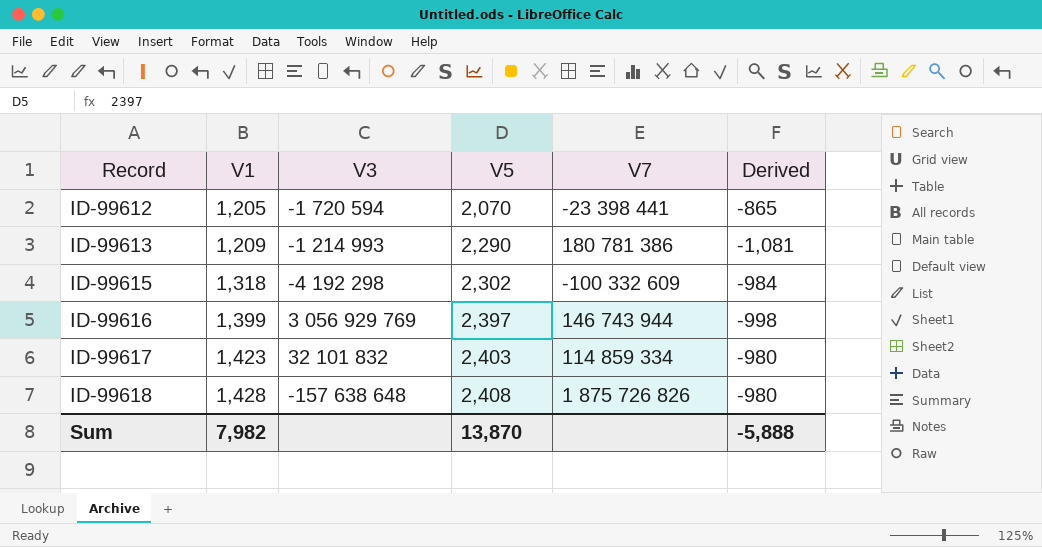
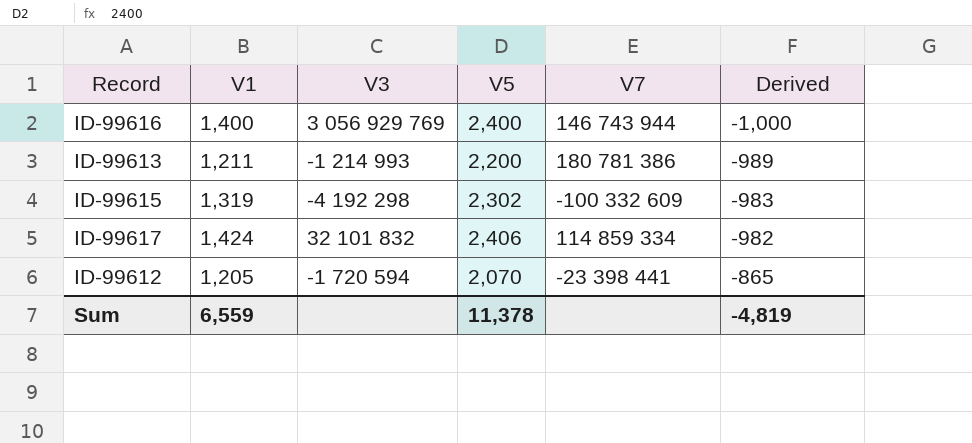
row order: Record ascending -> Derived ascending
row ID-99618: 1,428 | -157 638 648 | 2,408 | 1 875 726 826 | -980 -> none
ID-99616 | V1: 1,399 -> 1,400
ID-99616 | V5: 2,397 -> 2,400
ID-99616 | Derived: -998 -> -1,000
ID-99613 | V1: 1,209 -> 1,211
ID-99613 | V5: 2,290 -> 2,200
ID-99613 | Derived: -1,081 -> -989
ID-99615 | V1: 1,318 -> 1,319
ID-99615 | Derived: -984 -> -983
ID-99617 | V1: 1,423 -> 1,424
ID-99617 | V5: 2,403 -> 2,406
ID-99617 | Derived: -980 -> -982
Sum | V1: 7,982 -> 6,559
Sum | V5: 13,870 -> 11,378
Sum | Derived: -5,888 -> -4,819

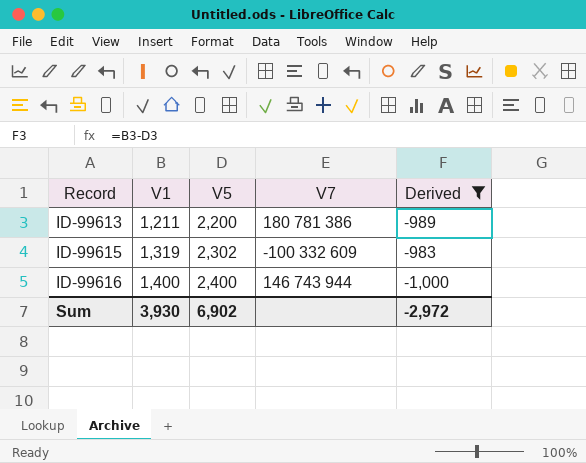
filter: none -> Derived <= -983
row order: Derived ascending -> Record ascending
column V3 | position: 3 -> none
Sum | V1: 6,559 -> 3,930
Sum | V5: 11,378 -> 6,902
Sum | Derived: -4,819 -> -2,972

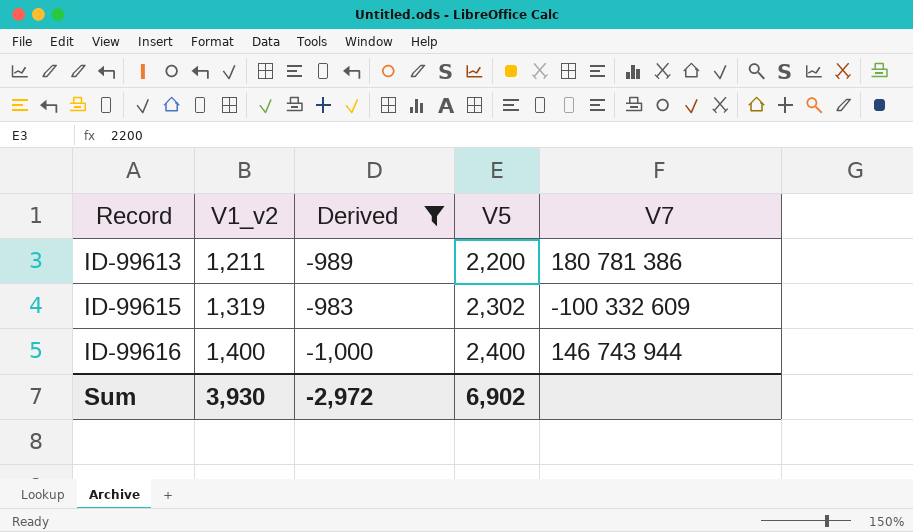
column name: V1 -> V1_v2
column Derived | position: 5 -> 3

